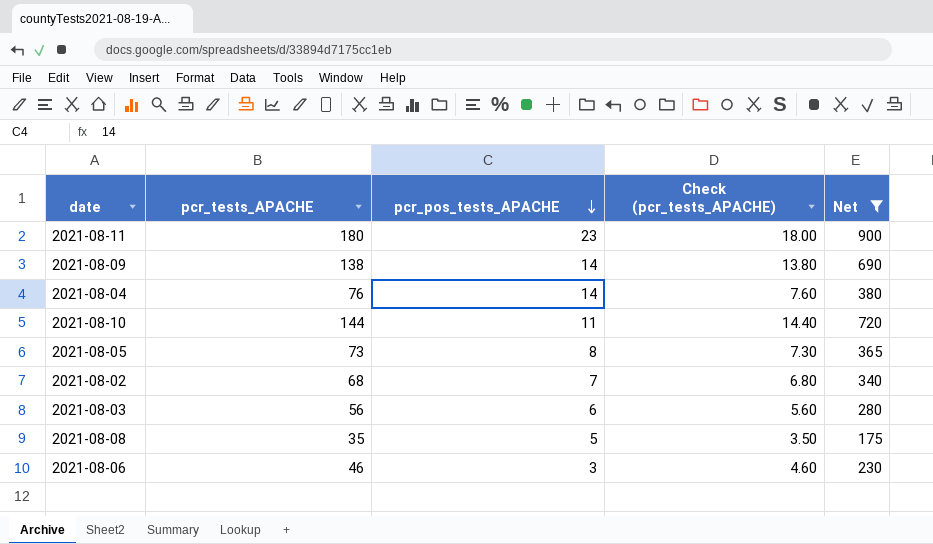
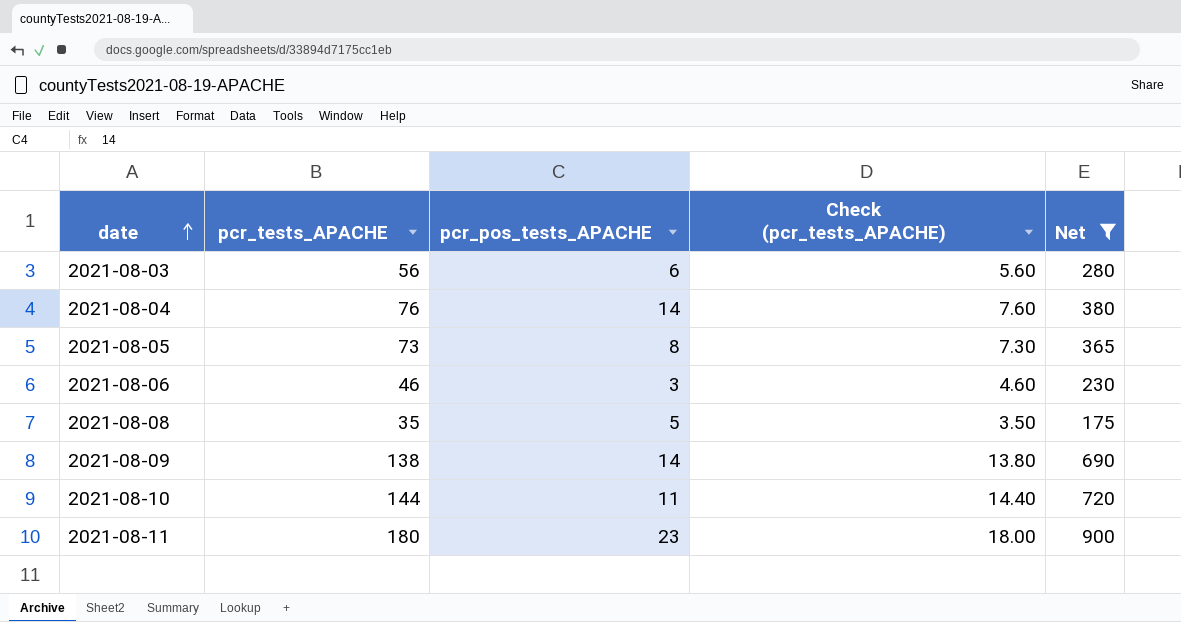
row order: pcr_pos_tests_APACHE descending -> date ascending
row 2021-08-02: 68 | 7 | 6.80 | 340 -> none

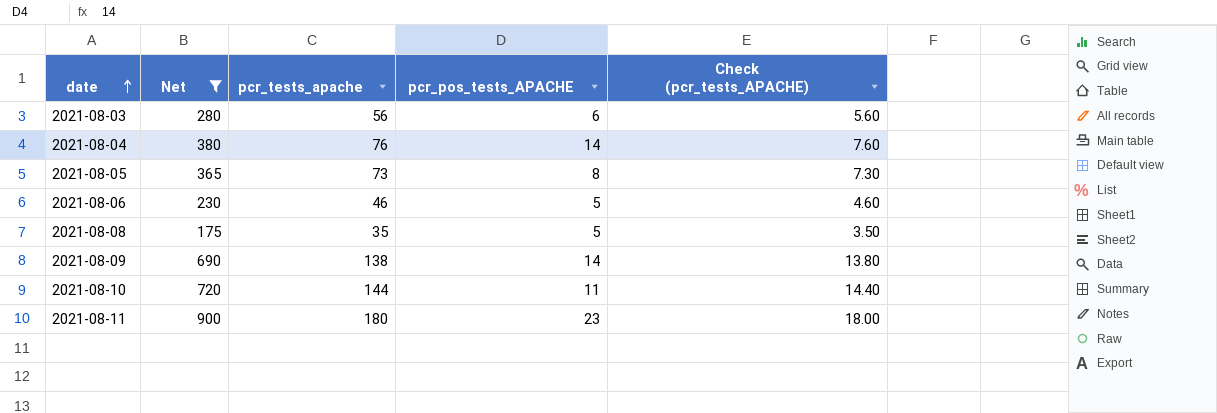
column Net | position: 5 -> 2
column name: pcr_tests_APACHE -> pcr_tests_apache
2021-08-06 | pcr_pos_tests_APACHE: 3 -> 5

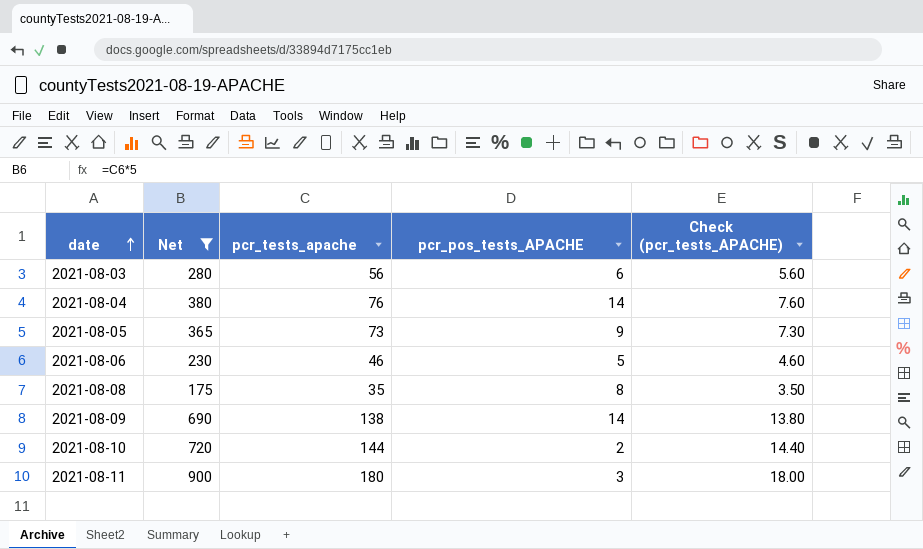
2021-08-05 | pcr_pos_tests_APACHE: 8 -> 9
2021-08-08 | pcr_pos_tests_APACHE: 5 -> 8
2021-08-10 | pcr_pos_tests_APACHE: 11 -> 2
2021-08-11 | pcr_pos_tests_APACHE: 23 -> 3

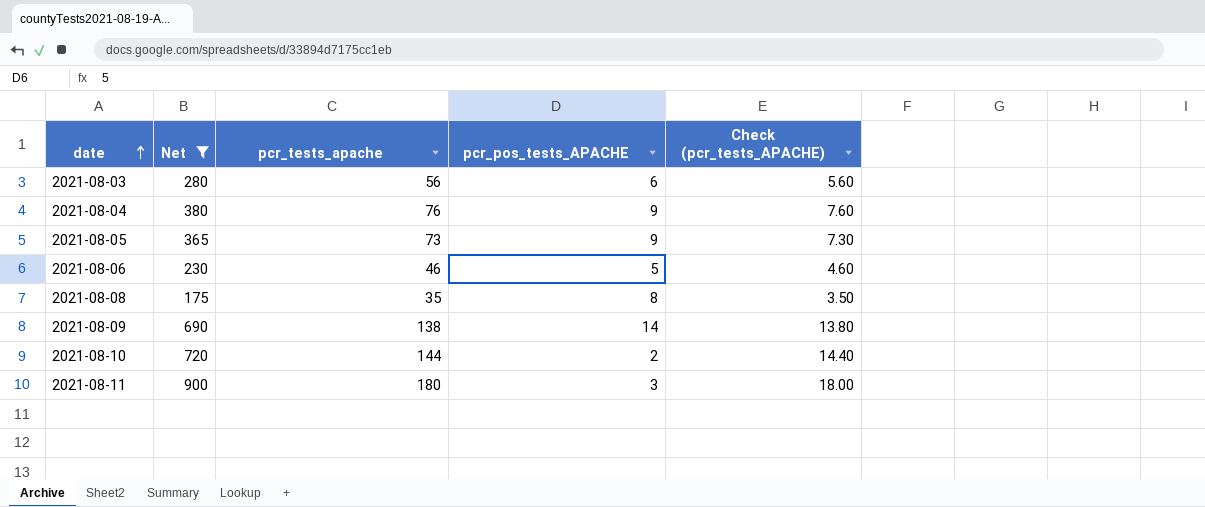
2021-08-04 | pcr_pos_tests_APACHE: 14 -> 9

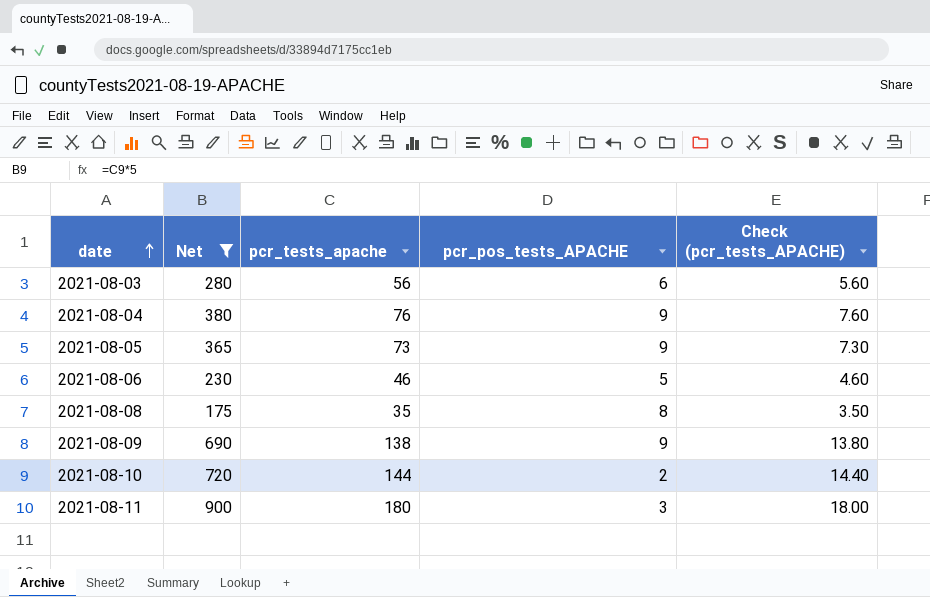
2021-08-09 | pcr_pos_tests_APACHE: 14 -> 9

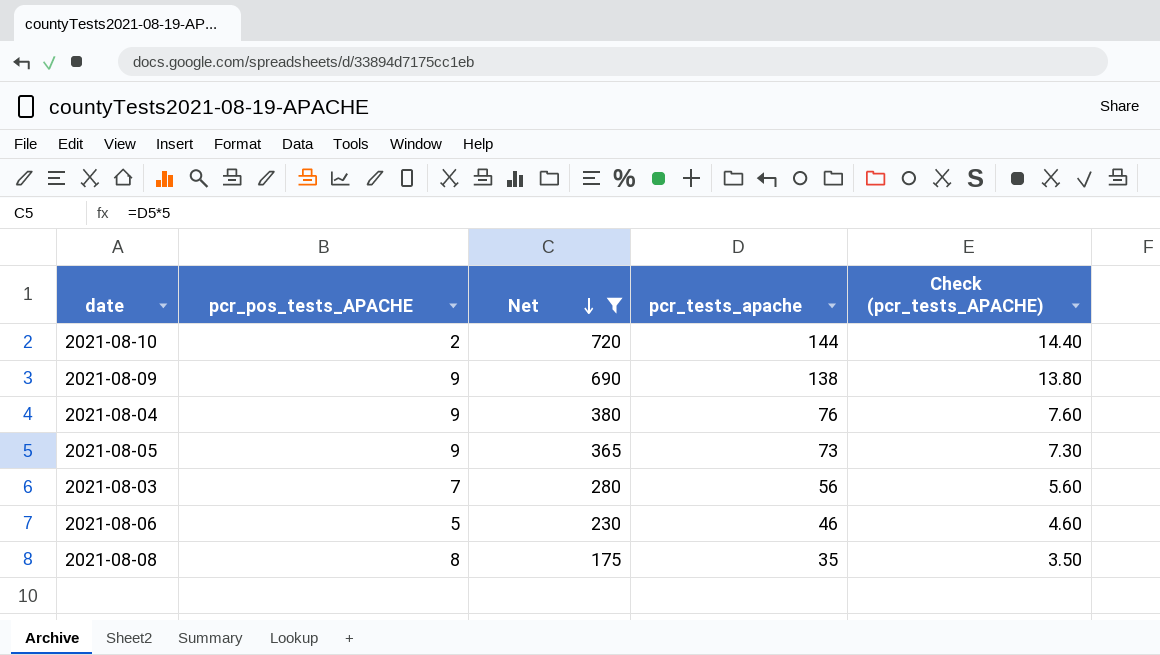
row order: date ascending -> Net descending
column pcr_pos_tests_APACHE | position: 4 -> 2
row 2021-08-11: 900 | 180 | 3 | 18.00 -> none
2021-08-03 | pcr_pos_tests_APACHE: 6 -> 7

